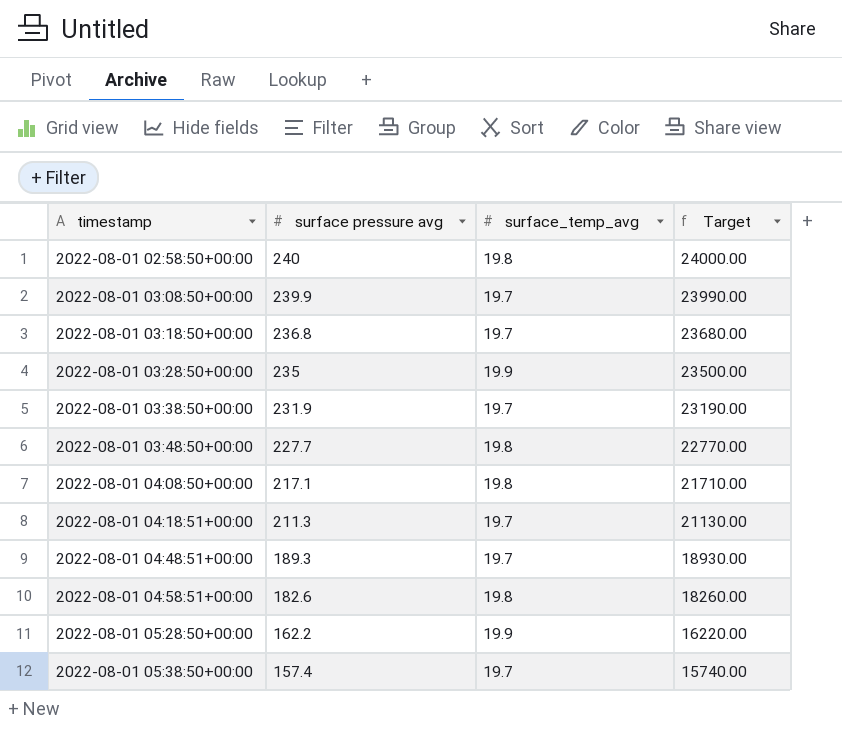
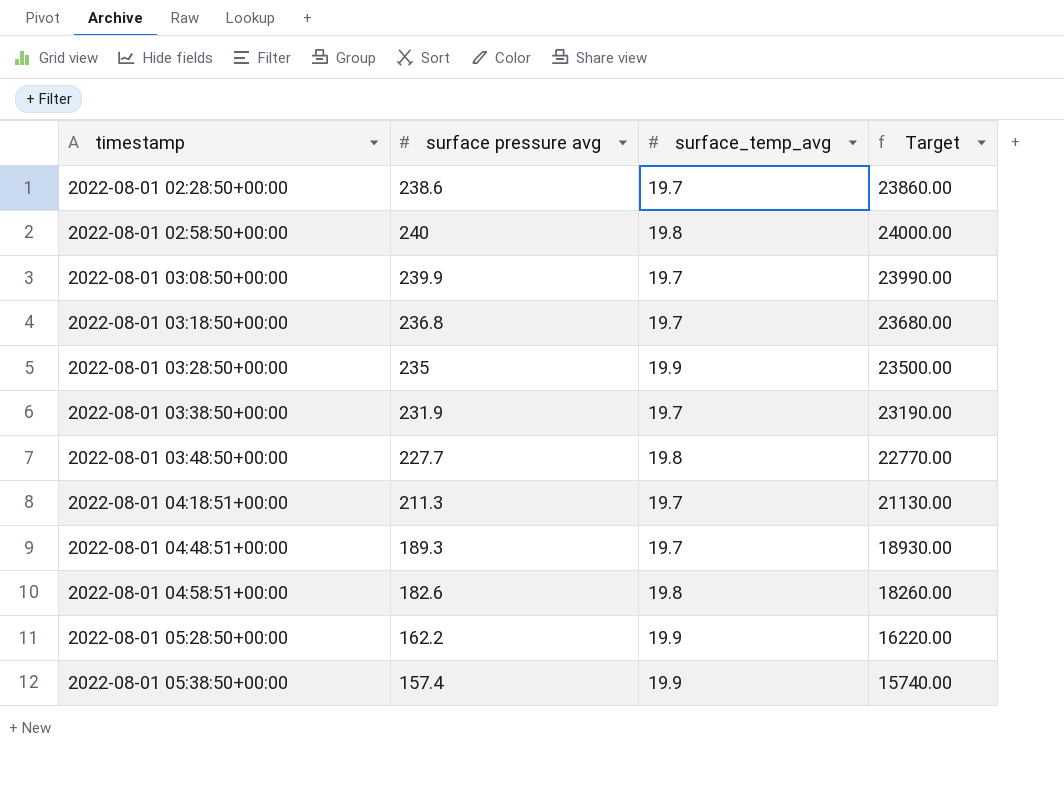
row 2022-08-01 04:08:50+00:00: 217.1 | 19.8 | 21710.00 -> none
row 2022-08-01 02:28:50+00:00: none -> 238.6 | 19.7 | 23860.00
2022-08-01 05:38:50+00:00 | surface_temp_avg: 19.7 -> 19.9

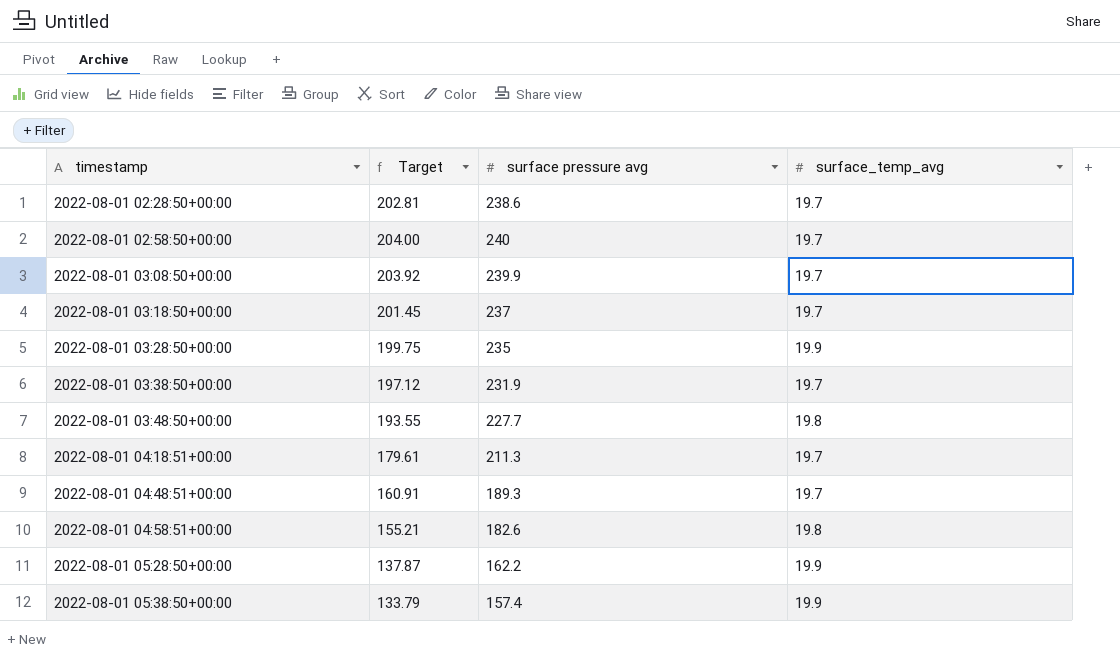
column Target | formula: [surface pressure avg] * 100 -> [surface pressure avg] * 0.85
column Target | position: 4 -> 2
2022-08-01 02:58:50+00:00 | surface_temp_avg: 19.8 -> 19.7
2022-08-01 03:18:50+00:00 | surface pressure avg: 236.8 -> 237

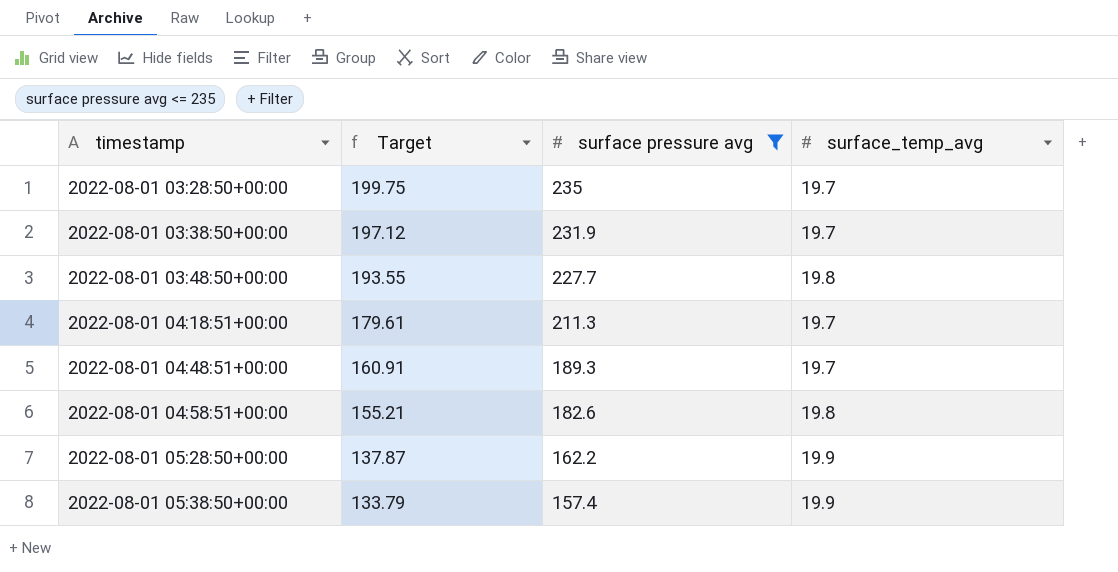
filter: none -> surface pressure avg <= 235
2022-08-01 03:28:50+00:00 | surface_temp_avg: 19.9 -> 19.7

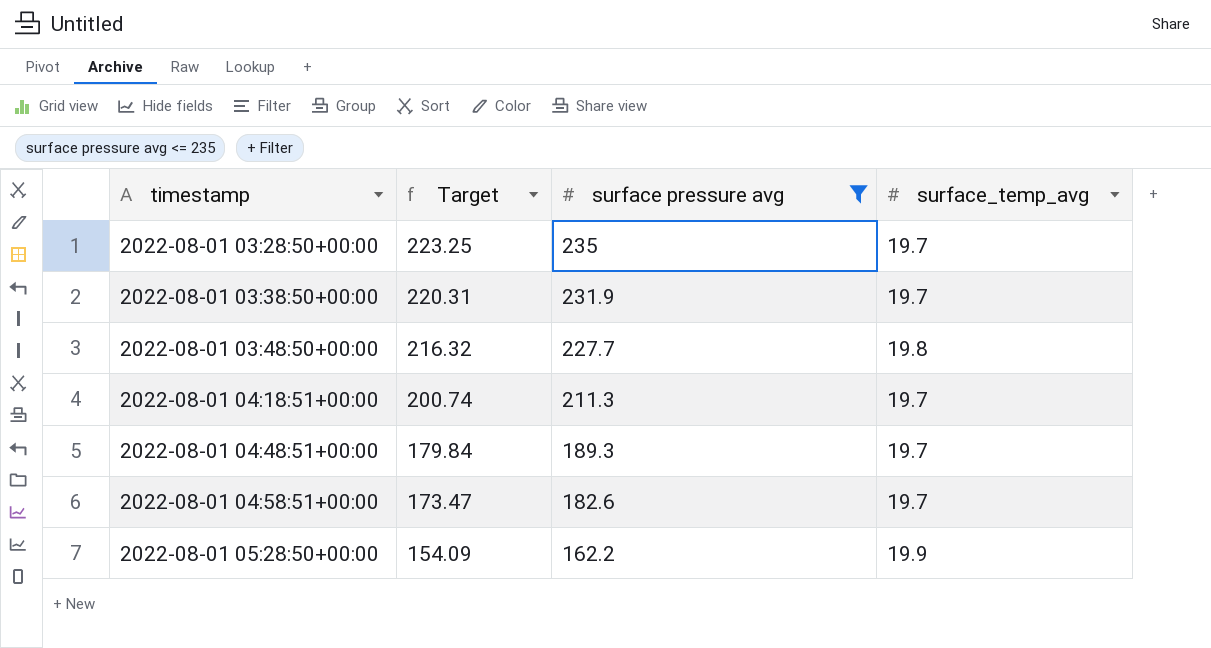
column Target | formula: [surface pressure avg] * 0.85 -> [surface pressure avg] * 0.95
row 2022-08-01 05:38:50+00:00: 133.79 | 157.4 | 19.9 -> none
2022-08-01 04:58:51+00:00 | surface_temp_avg: 19.8 -> 19.7

